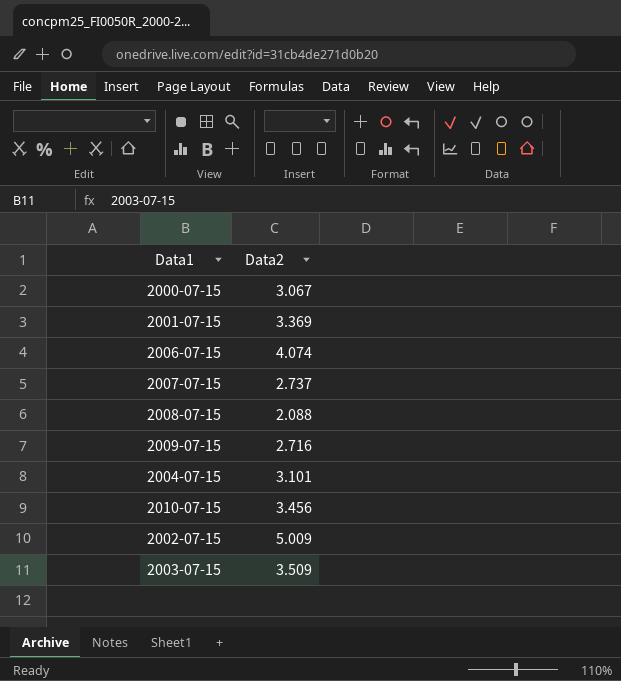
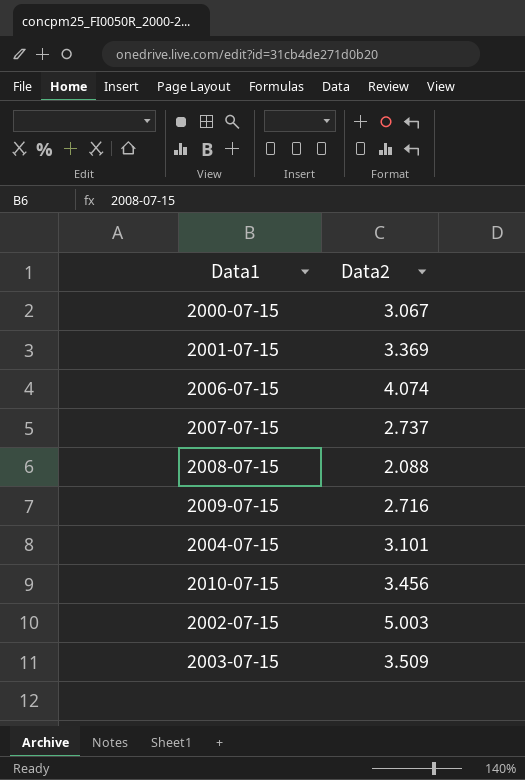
2002-07-15 | Data2: 5.009 -> 5.003

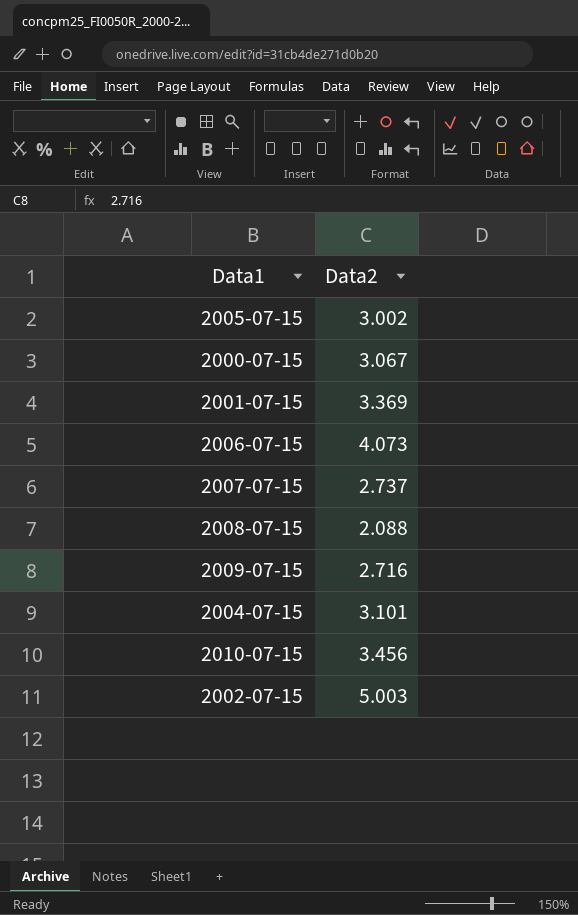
row 2003-07-15: 3.509 -> none
row 2005-07-15: none -> 3.002
2006-07-15 | Data2: 4.074 -> 4.073

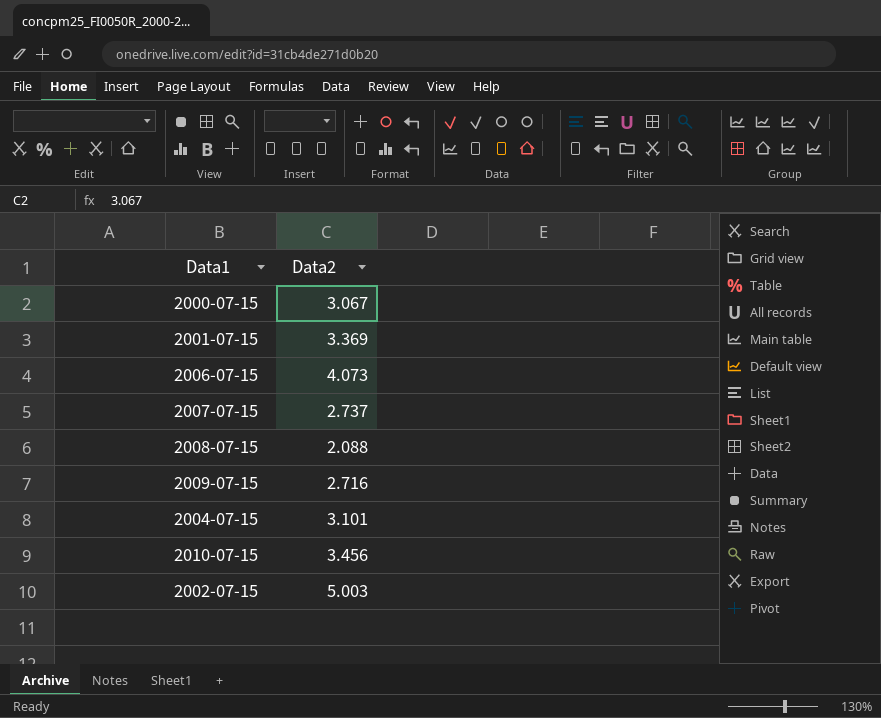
row 2005-07-15: 3.002 -> none

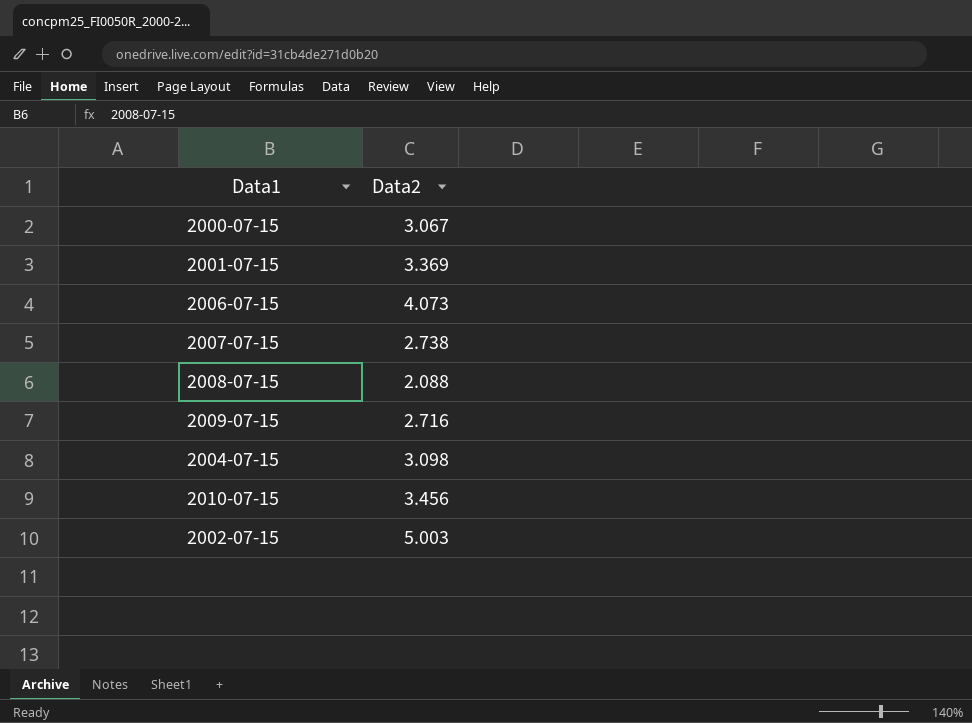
2007-07-15 | Data2: 2.737 -> 2.738
2004-07-15 | Data2: 3.101 -> 3.098

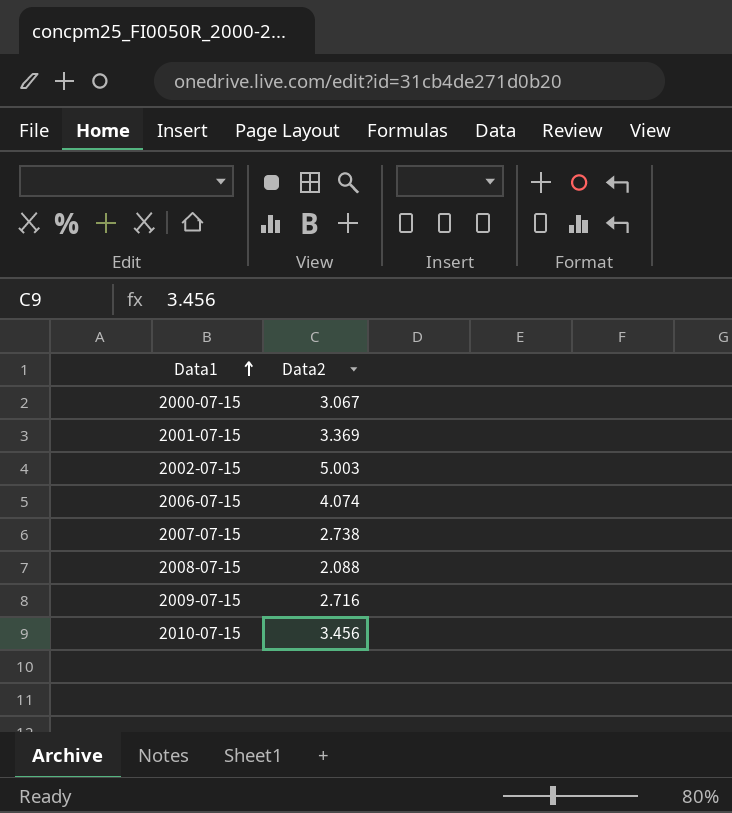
row order: none -> Data1 ascending
row 2004-07-15: 3.098 -> none
2006-07-15 | Data2: 4.073 -> 4.074

